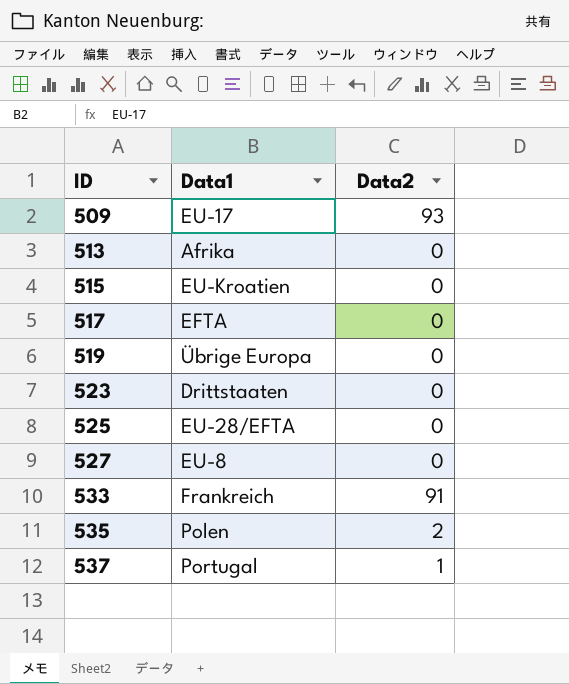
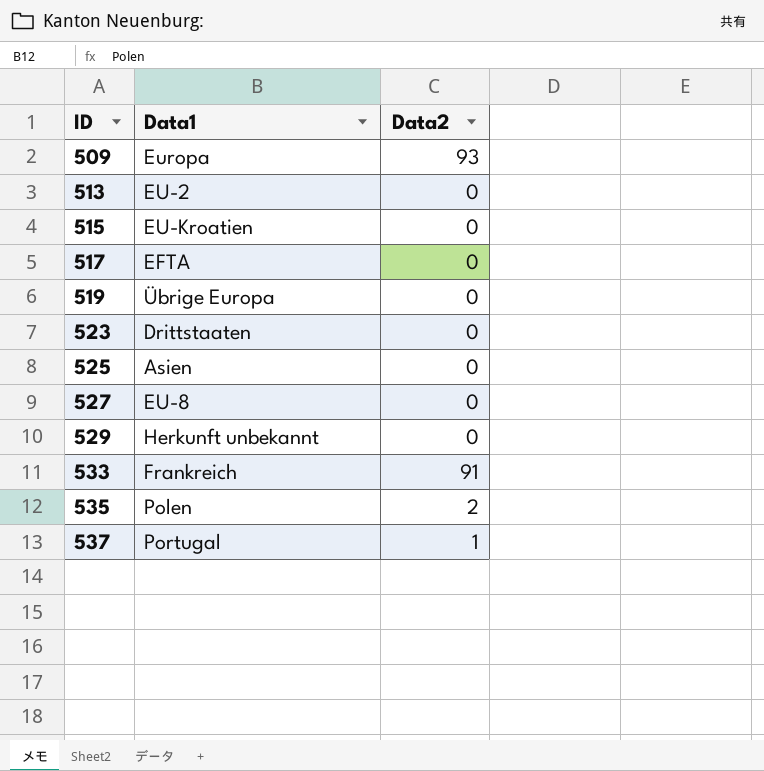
509 | Data1: EU-17 -> Europa
513 | Data1: Afrika -> EU-2
525 | Data1: EU-28/EFTA -> Asien
row 529: none -> Herkunft unbekannt | 0

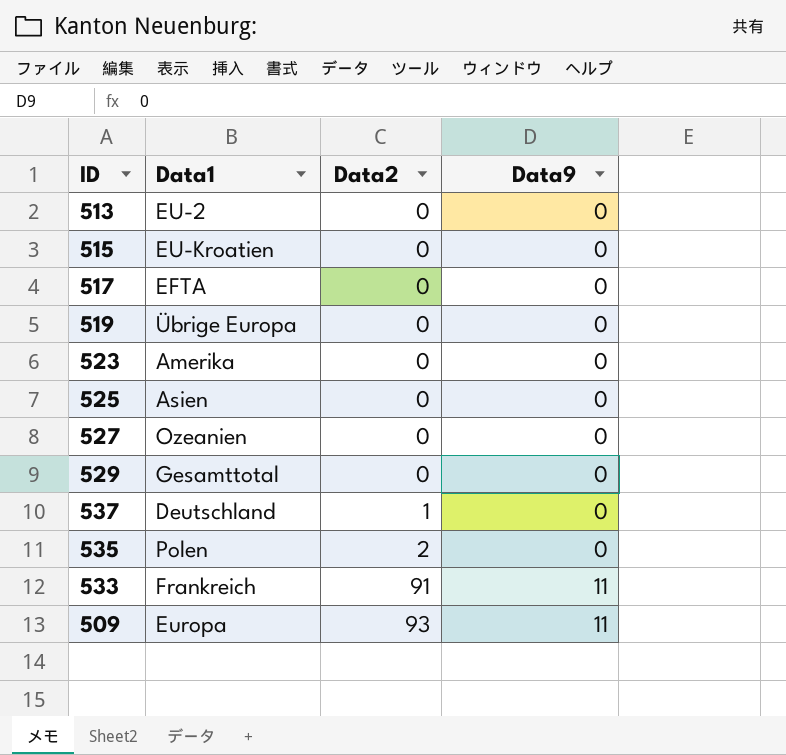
row order: ID ascending -> Data2 ascending
column Data9 | position: none -> 4
523 | Data1: Drittstaaten -> Amerika
527 | Data1: EU-8 -> Ozeanien
529 | Data1: Herkunft unbekannt -> Gesamttotal
537 | Data1: Portugal -> Deutschland

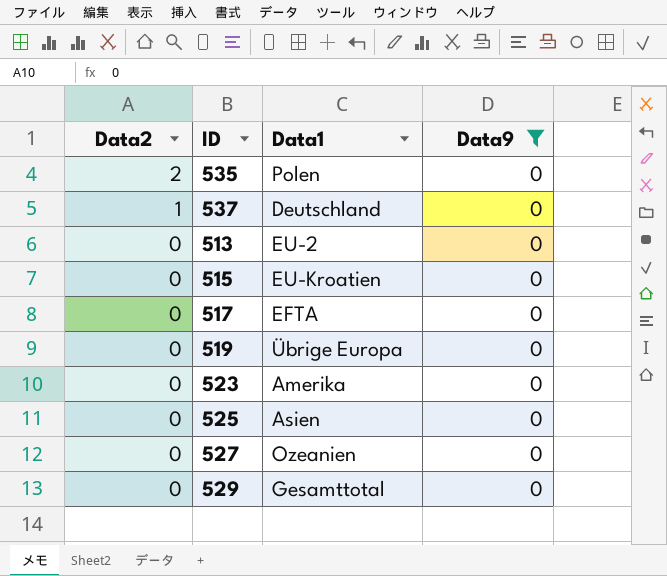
filter: none -> Data9 = 0
row order: Data2 ascending -> Data2 descending
column Data2 | position: 3 -> 1

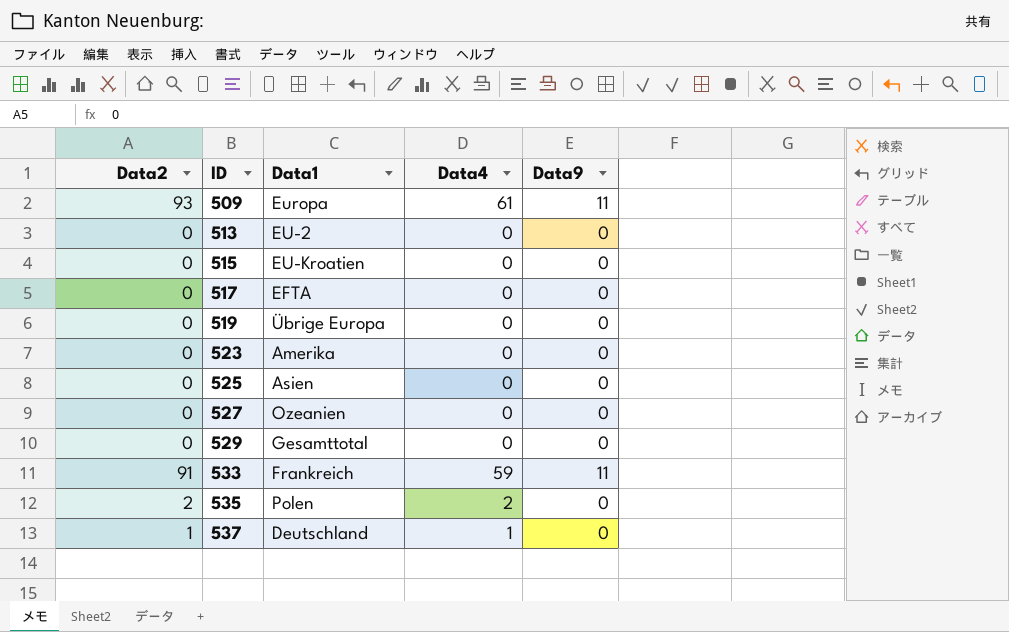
filter: Data9 = 0 -> none
row order: Data2 descending -> ID ascending
column Data4 | position: none -> 4

